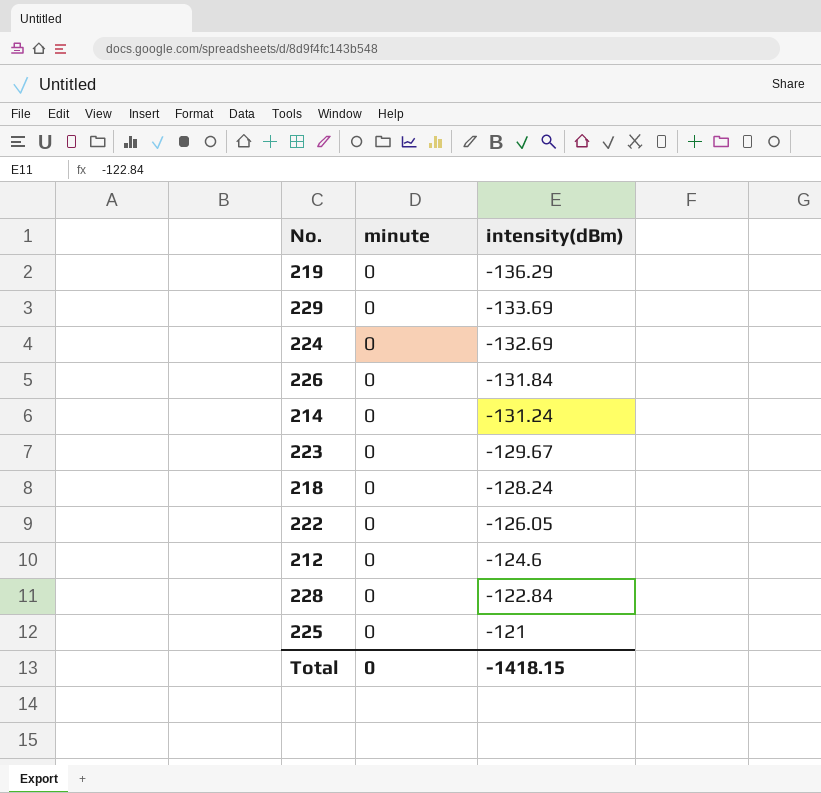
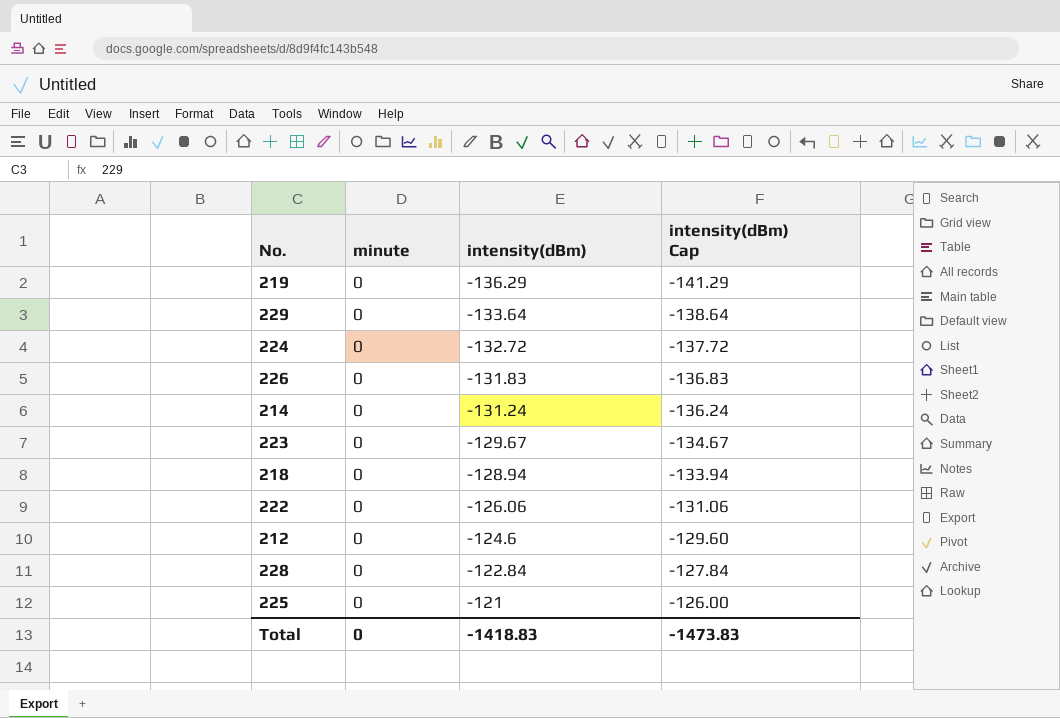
column intensity(dBm) Cap | formula: none -> [intensity(dBm)] - 5
229 | intensity(dBm): -133.69 -> -133.64
224 | intensity(dBm): -132.69 -> -132.72
226 | intensity(dBm): -131.84 -> -131.83
218 | intensity(dBm): -128.24 -> -128.94
222 | intensity(dBm): -126.05 -> -126.06
Total | intensity(dBm): -1418.15 -> -1418.83

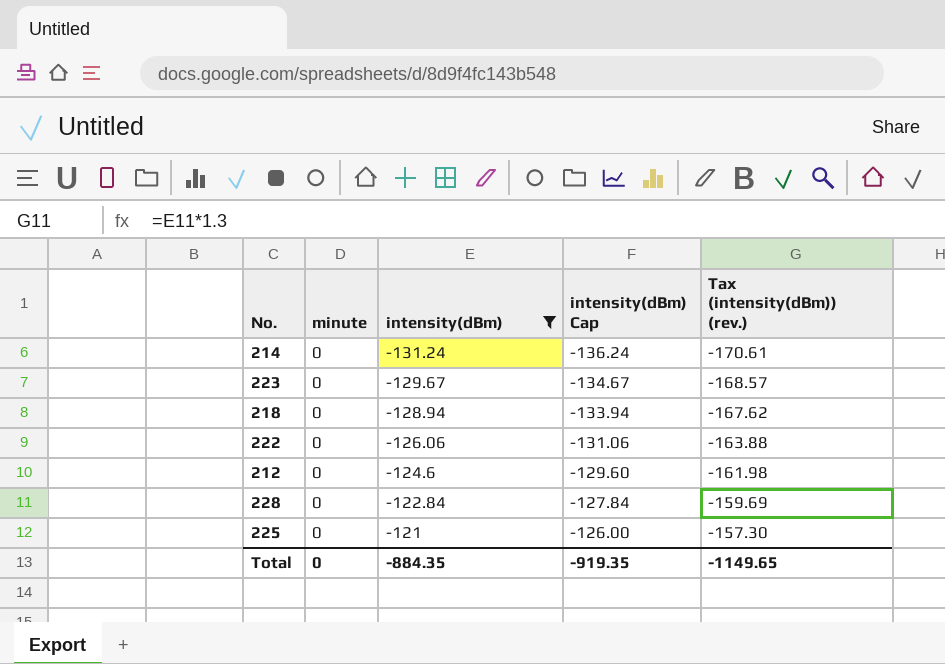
filter: none -> intensity(dBm) >= -131.24
column Tax (intensity(dBm)) (rev.) | formula: none -> [intensity(dBm)] * 1.3
Total | intensity(dBm): -1418.83 -> -884.35
Total | intensity(dBm) Cap: -1473.83 -> -919.35

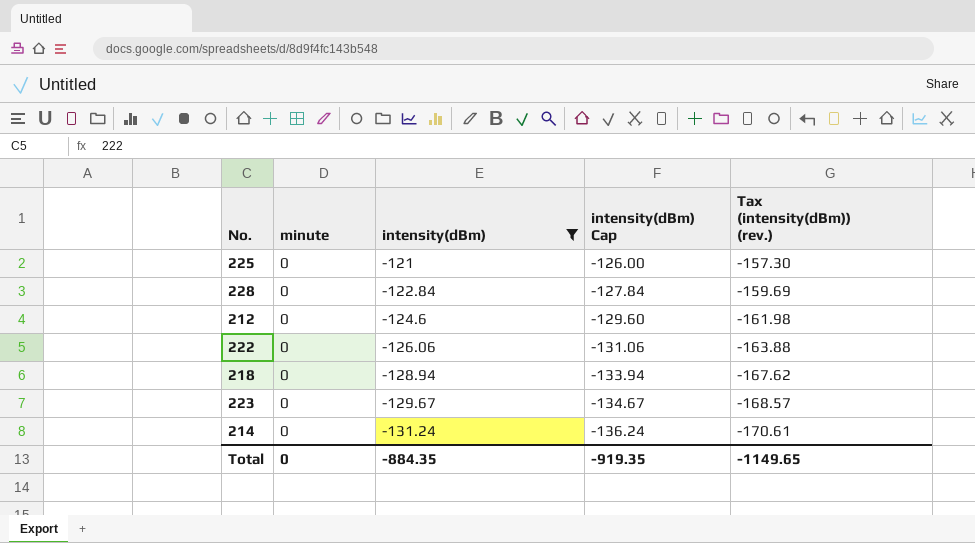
row order: intensity(dBm) ascending -> intensity(dBm) descending

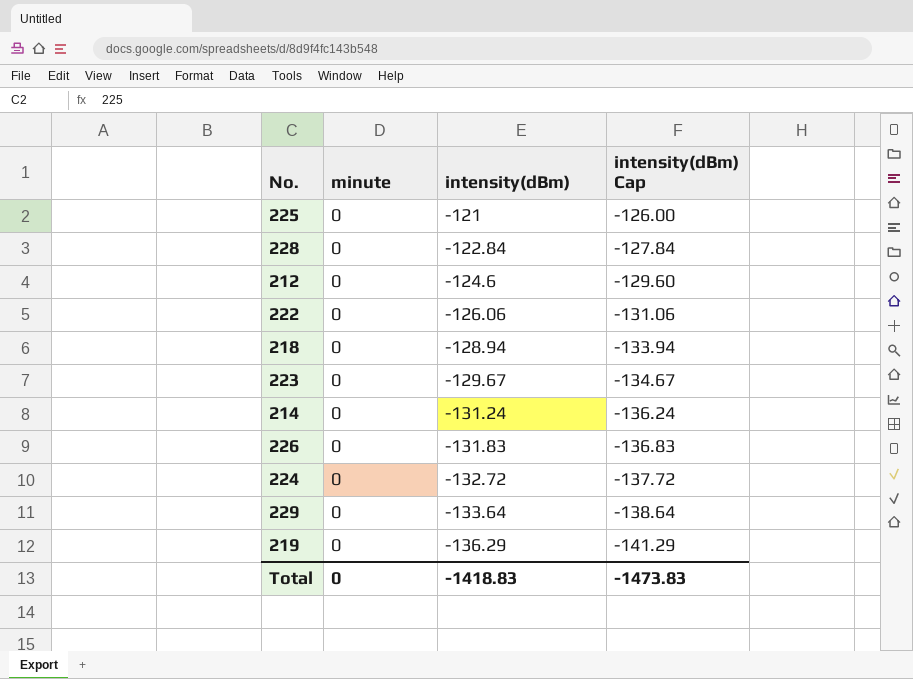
filter: intensity(dBm) >= -131.24 -> none
column Tax (intensity(dBm)) (rev.) | formula: [intensity(dBm)] * 1.3 -> none
Total | intensity(dBm): -884.35 -> -1418.83
Total | intensity(dBm) Cap: -919.35 -> -1473.83

